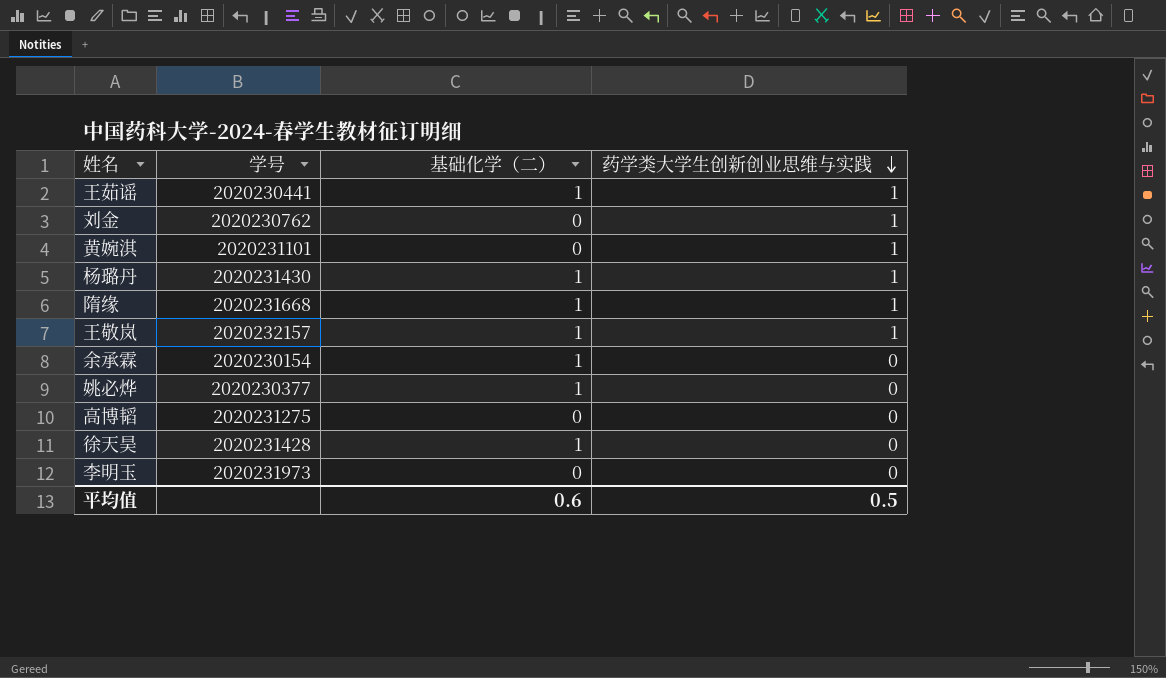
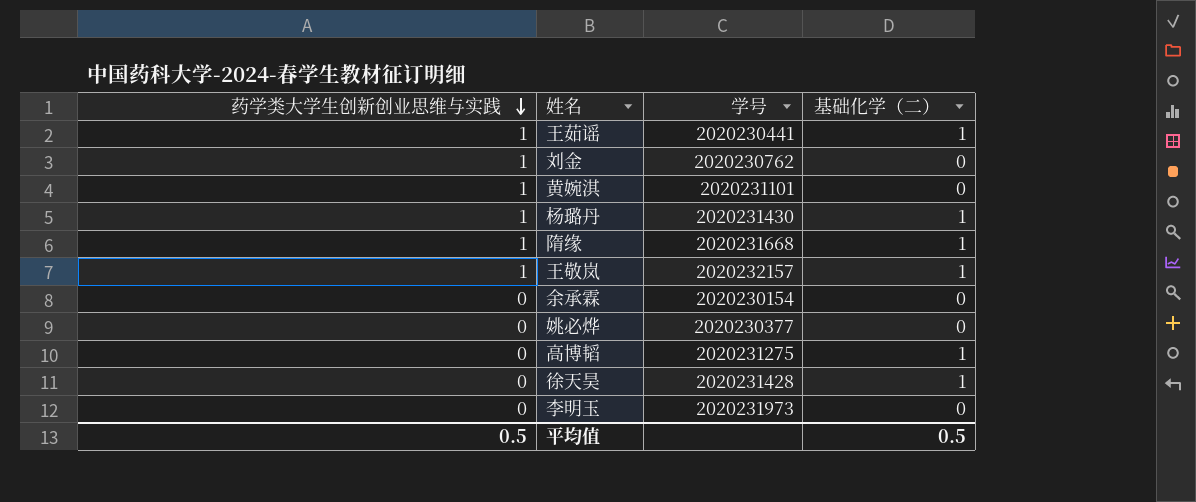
column 药学类大学生创新创业思维与实践 | position: 4 -> 1
余承霖 | 基础化学（二）: 1 -> 0
姚必烨 | 基础化学（二）: 1 -> 0
高博韬 | 基础化学（二）: 0 -> 1
平均值 | 基础化学（二）: 0.6 -> 0.5

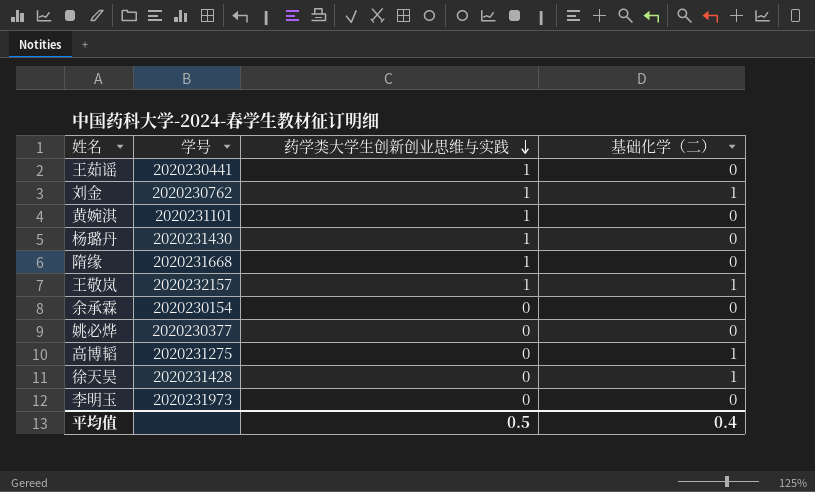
column 药学类大学生创新创业思维与实践 | position: 1 -> 3
王茹谣 | 基础化学（二）: 1 -> 0
刘金 | 基础化学（二）: 0 -> 1
杨璐丹 | 基础化学（二）: 1 -> 0
隋缘 | 基础化学（二）: 1 -> 0
平均值 | 基础化学（二）: 0.5 -> 0.4

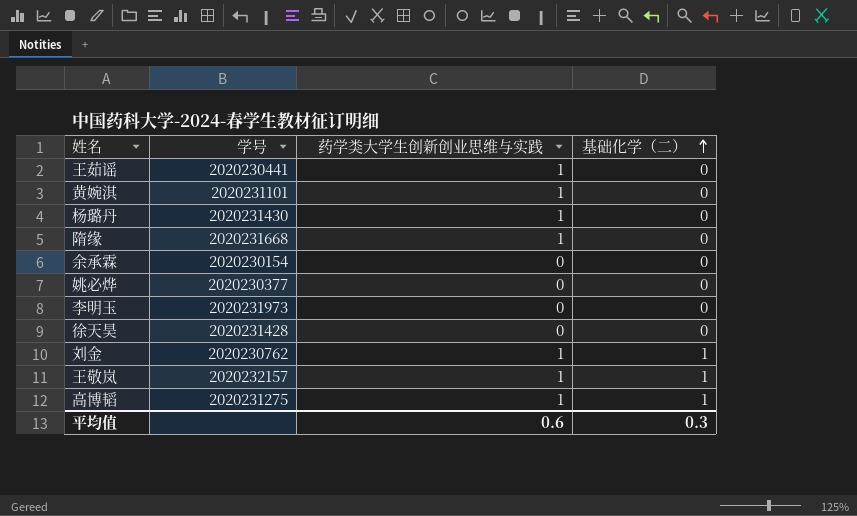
row order: 药学类大学生创新创业思维与实践 descending -> 基础化学（二） ascending
徐天昊 | 基础化学（二）: 1 -> 0
高博韬 | 药学类大学生创新创业思维与实践: 0 -> 1
平均值 | 药学类大学生创新创业思维与实践: 0.5 -> 0.6
平均值 | 基础化学（二）: 0.4 -> 0.3

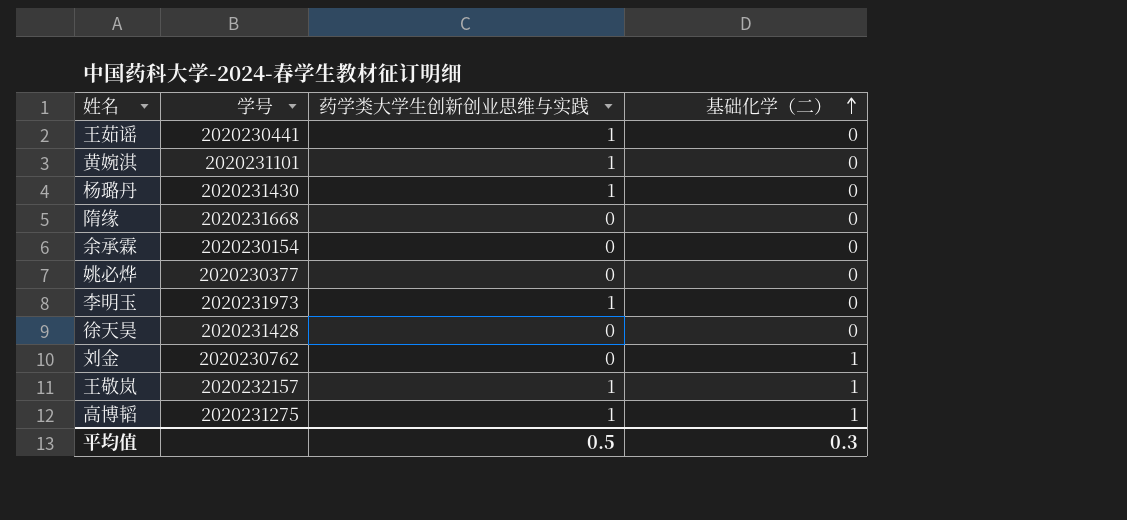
隋缘 | 药学类大学生创新创业思维与实践: 1 -> 0
李明玉 | 药学类大学生创新创业思维与实践: 0 -> 1
刘金 | 药学类大学生创新创业思维与实践: 1 -> 0
平均值 | 药学类大学生创新创业思维与实践: 0.6 -> 0.5

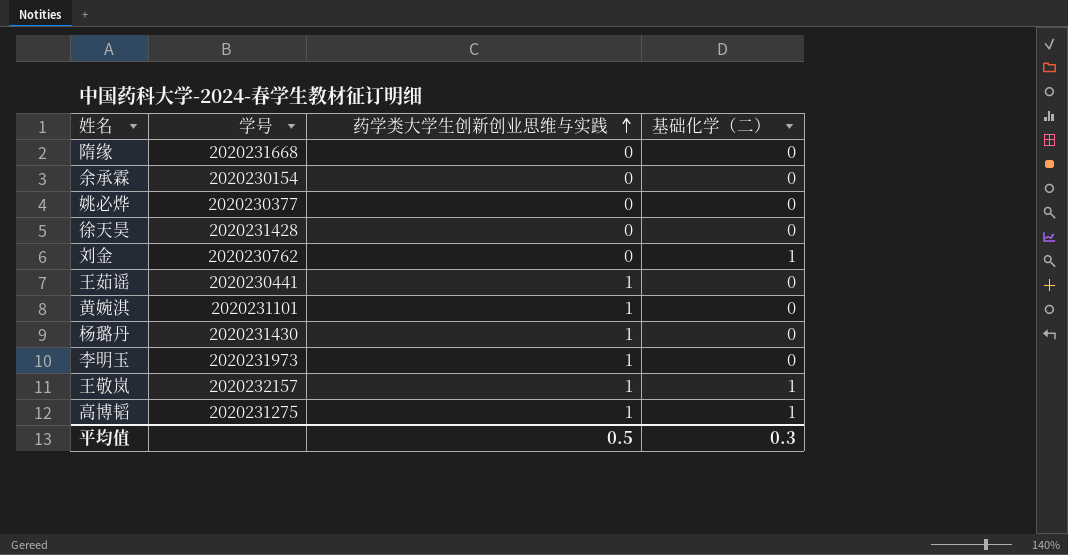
row order: 基础化学（二） ascending -> 药学类大学生创新创业思维与实践 ascending

